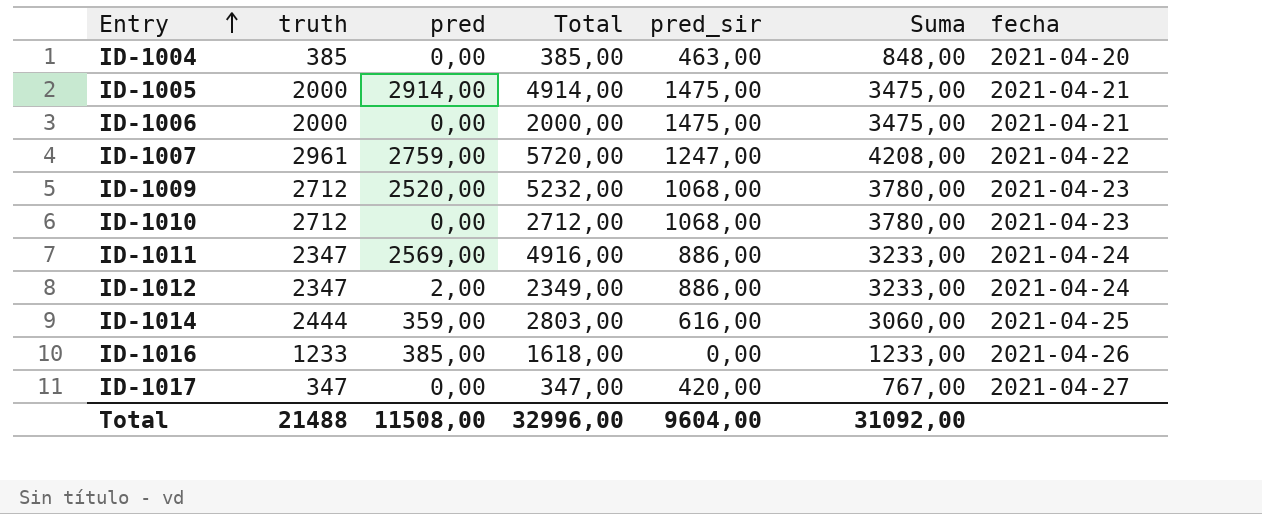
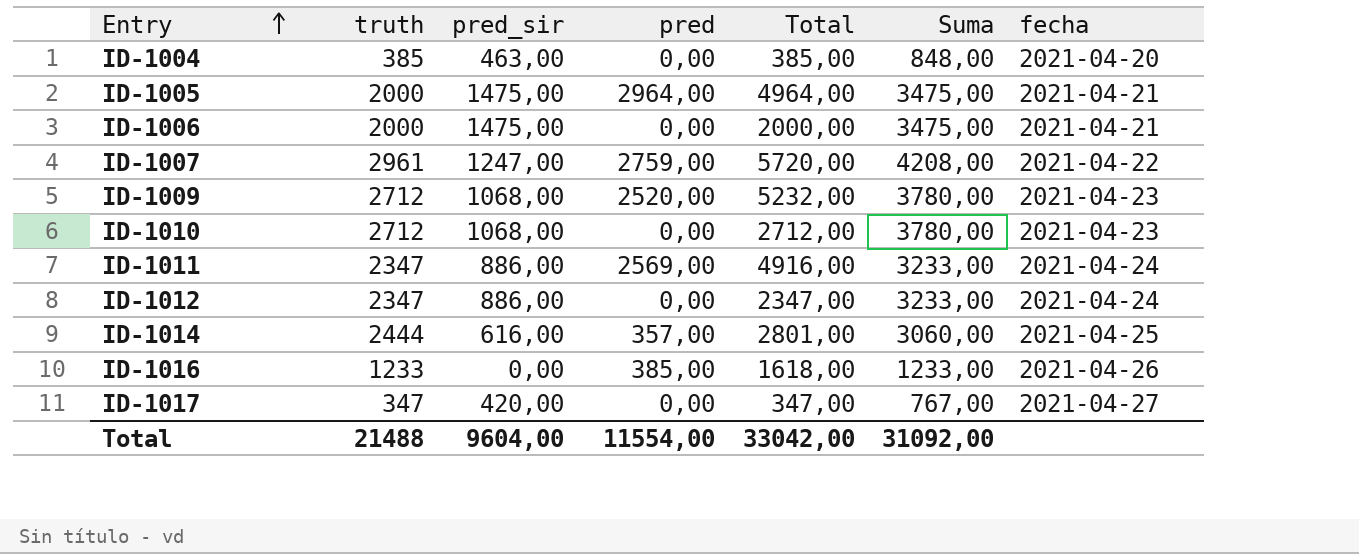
column pred_sir | position: 5 -> 3
ID-1005 | pred: 2914,00 -> 2964,00
ID-1005 | Total: 4914,00 -> 4964,00
ID-1012 | pred: 2,00 -> 0,00
ID-1012 | Total: 2349,00 -> 2347,00
ID-1014 | pred: 359,00 -> 357,00
ID-1014 | Total: 2803,00 -> 2801,00
Total | pred: 11508,00 -> 11554,00
Total | Total: 32996,00 -> 33042,00

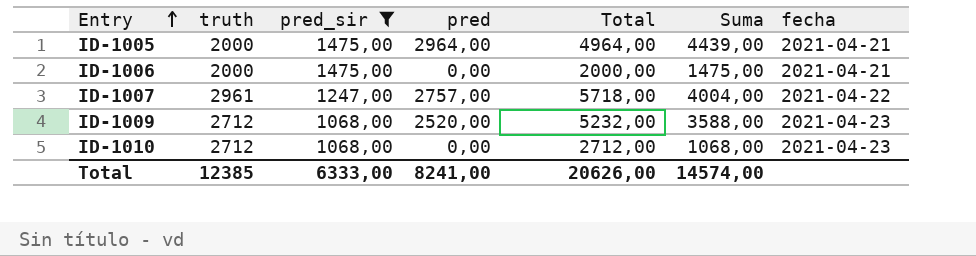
filter: none -> pred_sir >= 1068,00
column Suma | formula: [truth] + [pred_sir] -> [pred_sir] + [pred]
ID-1007 | pred: 2759,00 -> 2757,00
ID-1007 | Total: 5720,00 -> 5718,00
Total | truth: 21488 -> 12385
Total | pred_sir: 9604,00 -> 6333,00
Total | pred: 11554,00 -> 8241,00
Total | Total: 33042,00 -> 20626,00
Total | Suma: 31092,00 -> 14574,00

